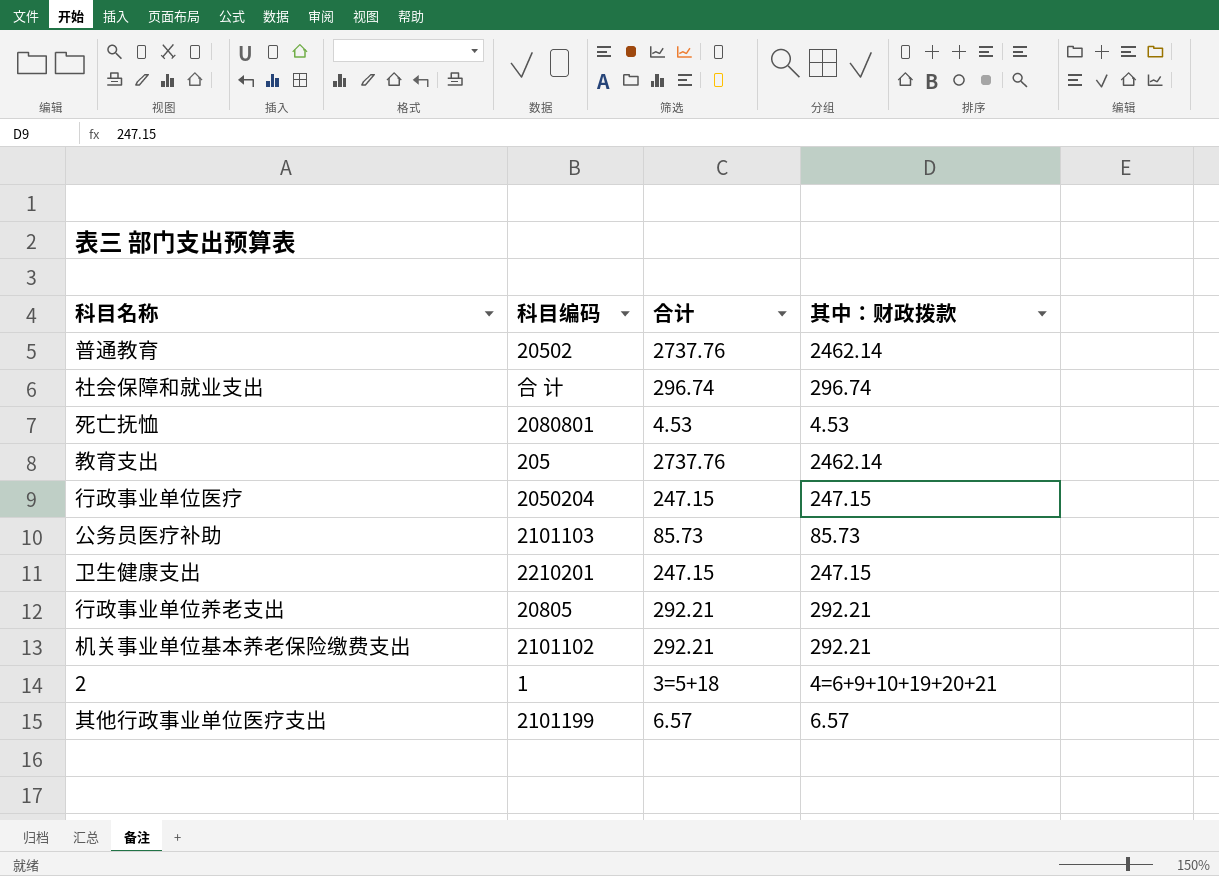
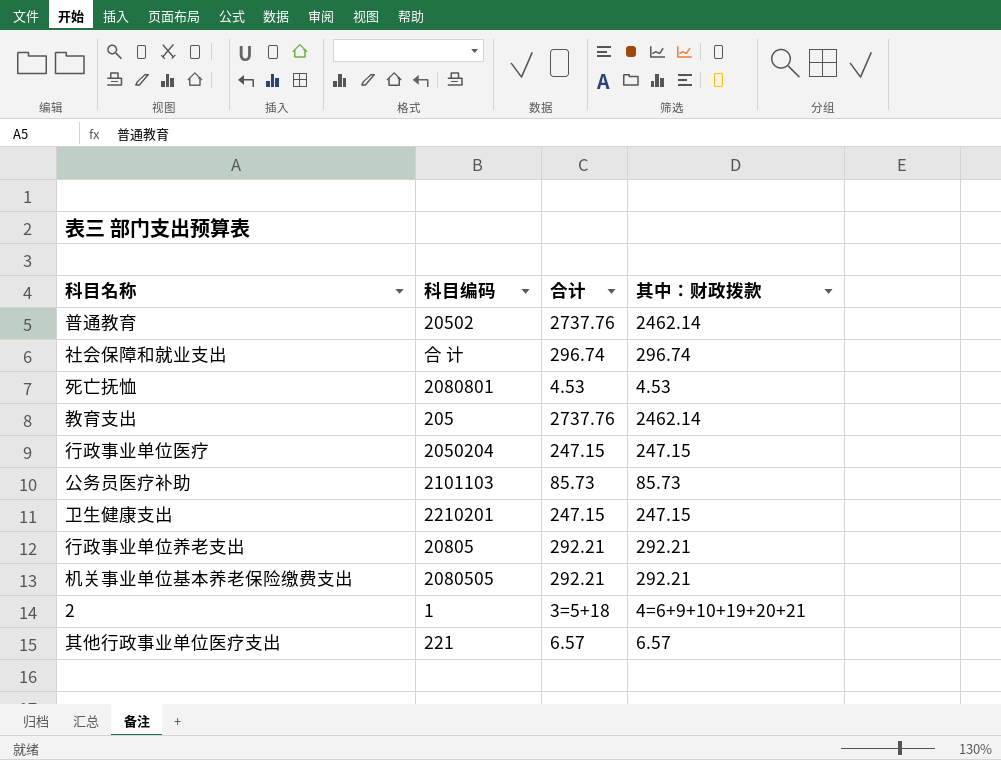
机关事业单位基本养老保险缴费支出 | 科目编码: 2101102 -> 2080505
其他行政事业单位医疗支出 | 科目编码: 2101199 -> 221

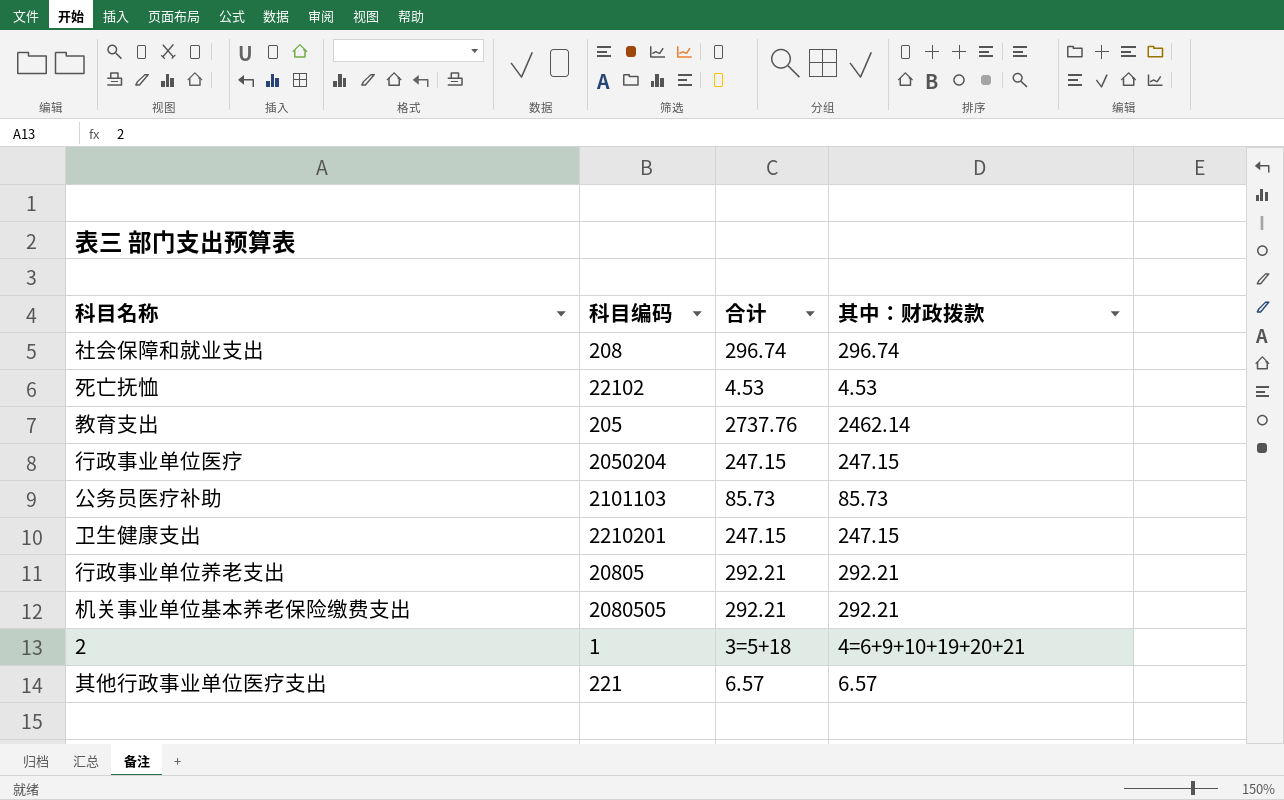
row 普通教育: 20502 | 2737.76 | 2462.14 -> none
社会保障和就业支出 | 科目编码: 合 计 -> 208
死亡抚恤 | 科目编码: 2080801 -> 22102

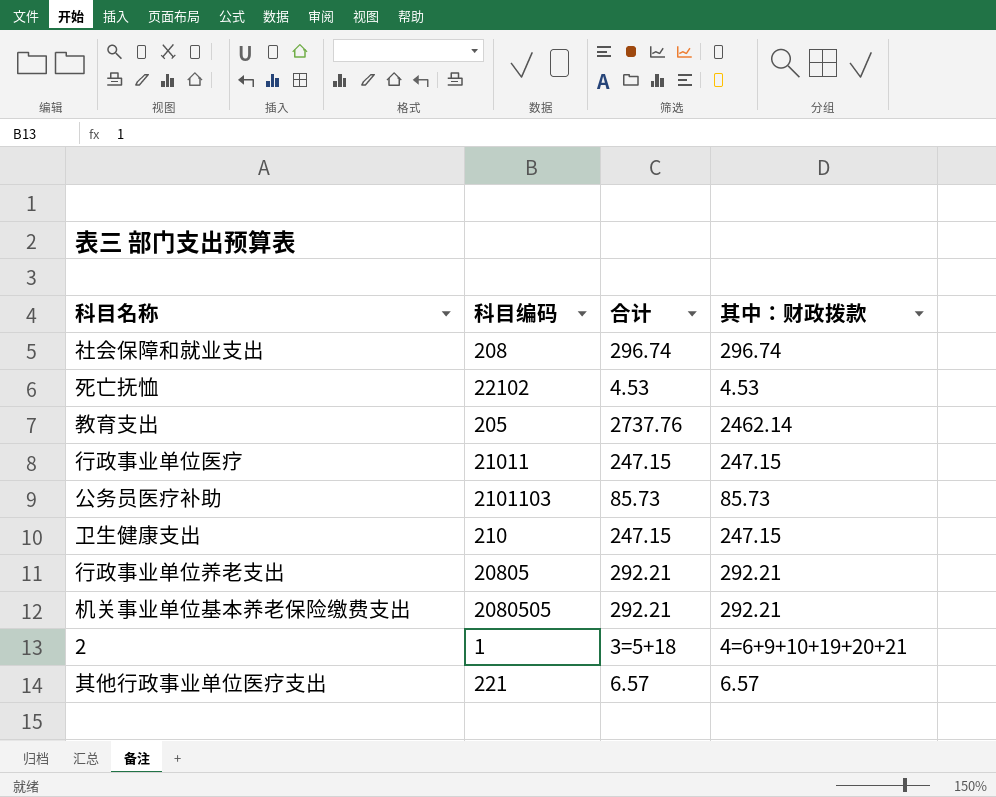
行政事业单位医疗 | 科目编码: 2050204 -> 21011
卫生健康支出 | 科目编码: 2210201 -> 210

